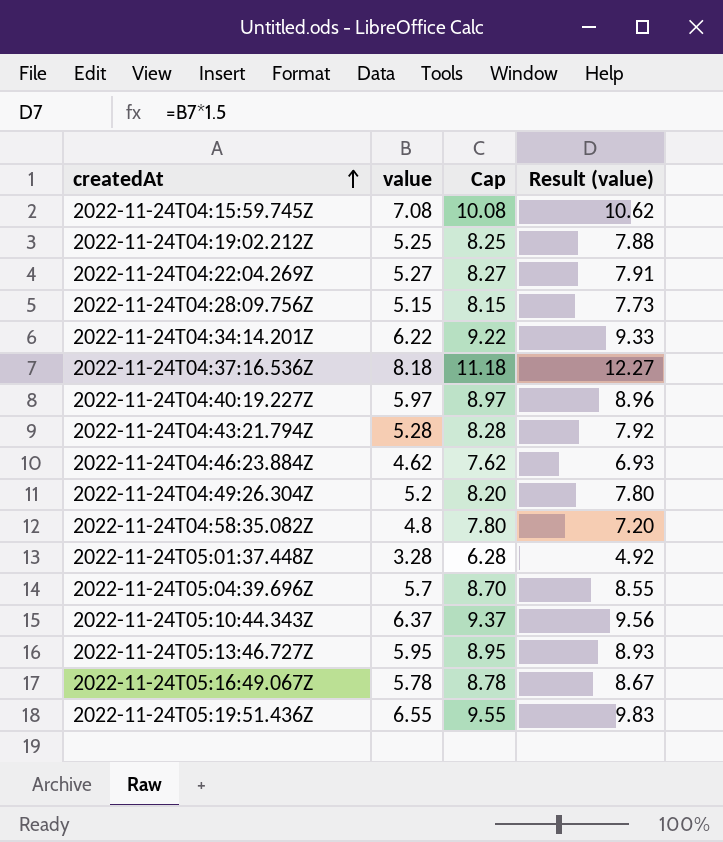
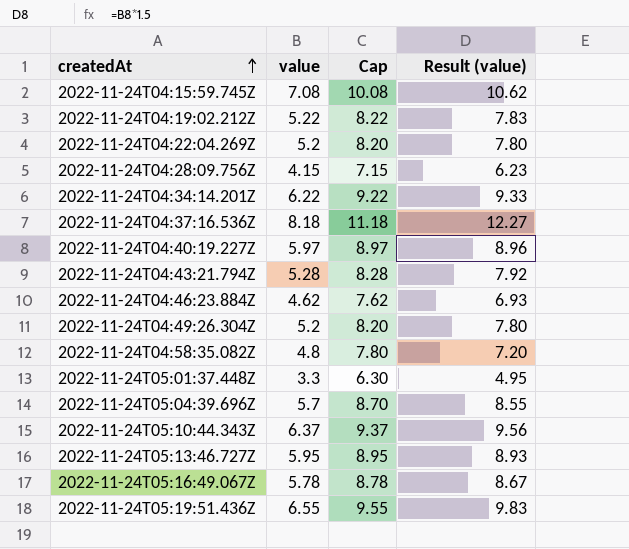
2022-11-24T04:19:02.212Z | value: 5.25 -> 5.22
2022-11-24T04:19:02.212Z | Cap: 8.25 -> 8.22
2022-11-24T04:19:02.212Z | Result (value): 7.88 -> 7.83
2022-11-24T04:22:04.269Z | value: 5.27 -> 5.2
2022-11-24T04:22:04.269Z | Cap: 8.27 -> 8.20
2022-11-24T04:22:04.269Z | Result (value): 7.91 -> 7.80
2022-11-24T04:28:09.756Z | value: 5.15 -> 4.15
2022-11-24T04:28:09.756Z | Cap: 8.15 -> 7.15
2022-11-24T04:28:09.756Z | Result (value): 7.73 -> 6.23
2022-11-24T05:01:37.448Z | value: 3.28 -> 3.3
2022-11-24T05:01:37.448Z | Cap: 6.28 -> 6.30
2022-11-24T05:01:37.448Z | Result (value): 4.92 -> 4.95

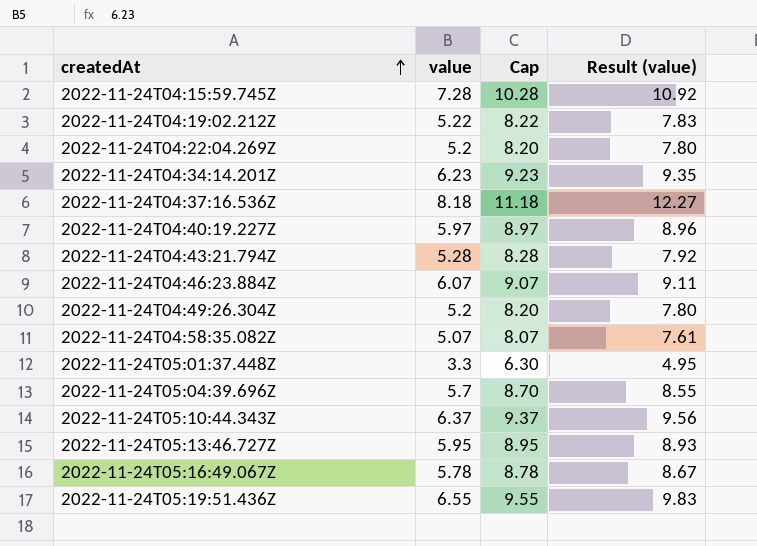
row 2022-11-24T04:28:09.756Z: 4.15 | 7.15 | 6.23 -> none
2022-11-24T04:15:59.745Z | value: 7.08 -> 7.28
2022-11-24T04:15:59.745Z | Cap: 10.08 -> 10.28
2022-11-24T04:15:59.745Z | Result (value): 10.62 -> 10.92
2022-11-24T04:34:14.201Z | value: 6.22 -> 6.23
2022-11-24T04:34:14.201Z | Cap: 9.22 -> 9.23
2022-11-24T04:34:14.201Z | Result (value): 9.33 -> 9.35
2022-11-24T04:46:23.884Z | value: 4.62 -> 6.07
2022-11-24T04:46:23.884Z | Cap: 7.62 -> 9.07
2022-11-24T04:46:23.884Z | Result (value): 6.93 -> 9.11
2022-11-24T04:58:35.082Z | value: 4.8 -> 5.07
2022-11-24T04:58:35.082Z | Cap: 7.80 -> 8.07
2022-11-24T04:58:35.082Z | Result (value): 7.20 -> 7.61

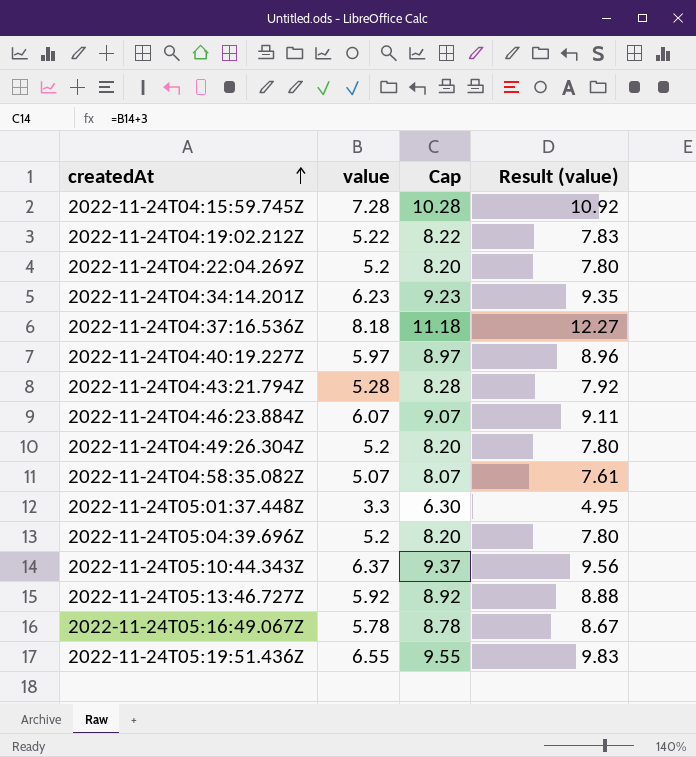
2022-11-24T05:04:39.696Z | value: 5.7 -> 5.2
2022-11-24T05:04:39.696Z | Cap: 8.70 -> 8.20
2022-11-24T05:04:39.696Z | Result (value): 8.55 -> 7.80
2022-11-24T05:13:46.727Z | value: 5.95 -> 5.92
2022-11-24T05:13:46.727Z | Cap: 8.95 -> 8.92
2022-11-24T05:13:46.727Z | Result (value): 8.93 -> 8.88

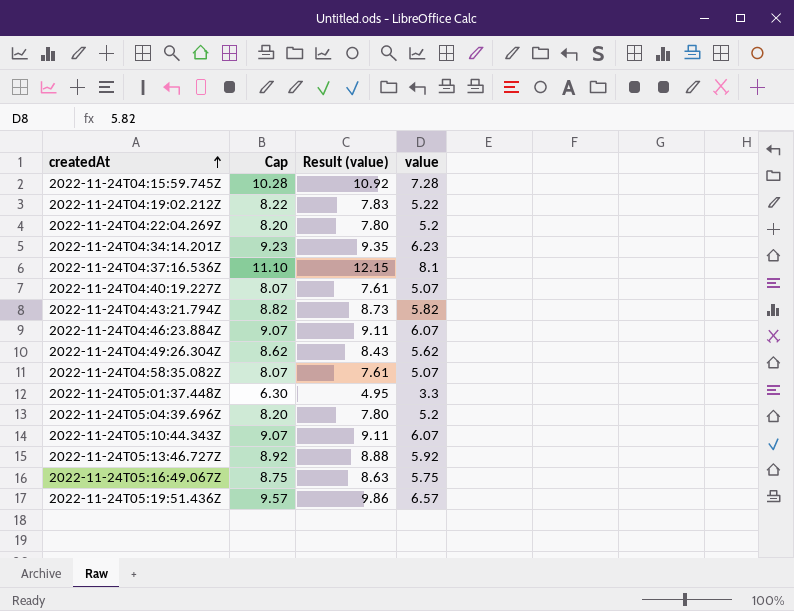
column value | position: 2 -> 4
2022-11-24T04:37:16.536Z | Cap: 11.18 -> 11.10
2022-11-24T04:37:16.536Z | Result (value): 12.27 -> 12.15
2022-11-24T04:37:16.536Z | value: 8.18 -> 8.1
2022-11-24T04:40:19.227Z | Cap: 8.97 -> 8.07
2022-11-24T04:40:19.227Z | Result (value): 8.96 -> 7.61
2022-11-24T04:40:19.227Z | value: 5.97 -> 5.07
2022-11-24T04:43:21.794Z | Cap: 8.28 -> 8.82
2022-11-24T04:43:21.794Z | Result (value): 7.92 -> 8.73
2022-11-24T04:43:21.794Z | value: 5.28 -> 5.82
2022-11-24T04:49:26.304Z | Cap: 8.20 -> 8.62
2022-11-24T04:49:26.304Z | Result (value): 7.80 -> 8.43
2022-11-24T04:49:26.304Z | value: 5.2 -> 5.62
2022-11-24T05:10:44.343Z | Cap: 9.37 -> 9.07
2022-11-24T05:10:44.343Z | Result (value): 9.56 -> 9.11
2022-11-24T05:10:44.343Z | value: 6.37 -> 6.07
2022-11-24T05:16:49.067Z | Cap: 8.78 -> 8.75
2022-11-24T05:16:49.067Z | Result (value): 8.67 -> 8.63
2022-11-24T05:16:49.067Z | value: 5.78 -> 5.75
2022-11-24T05:19:51.436Z | Cap: 9.55 -> 9.57
2022-11-24T05:19:51.436Z | Result (value): 9.83 -> 9.86
2022-11-24T05:19:51.436Z | value: 6.55 -> 6.57

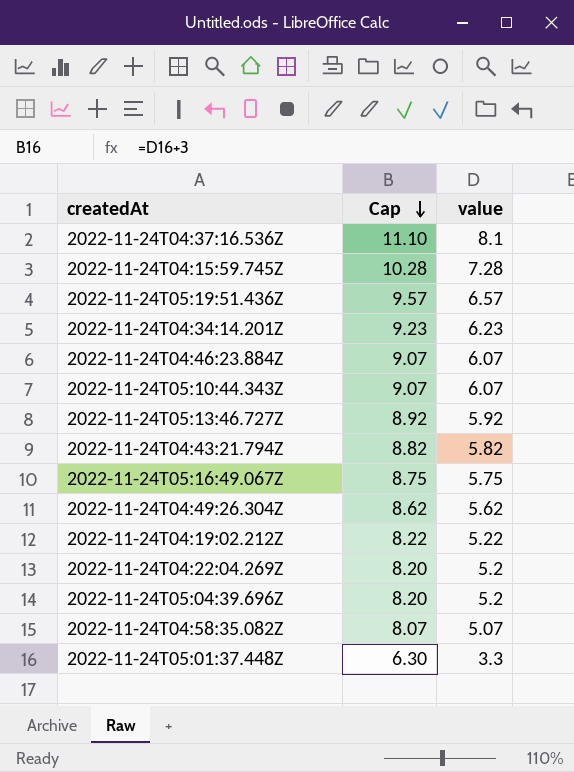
row order: createdAt ascending -> Cap descending
column Result (value) | formula: [value] * 1.5 -> none
row 2022-11-24T04:40:19.227Z: 8.07 | 7.61 | 5.07 -> none

